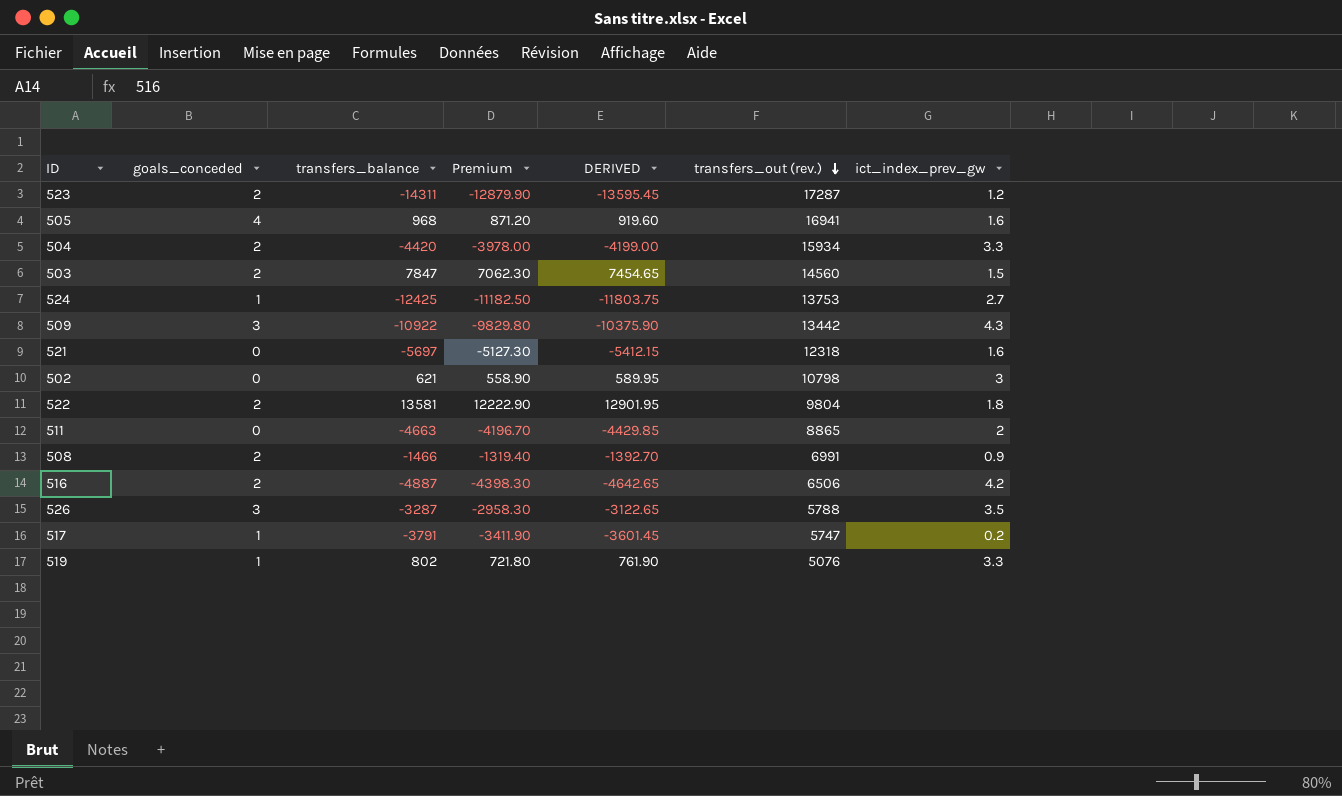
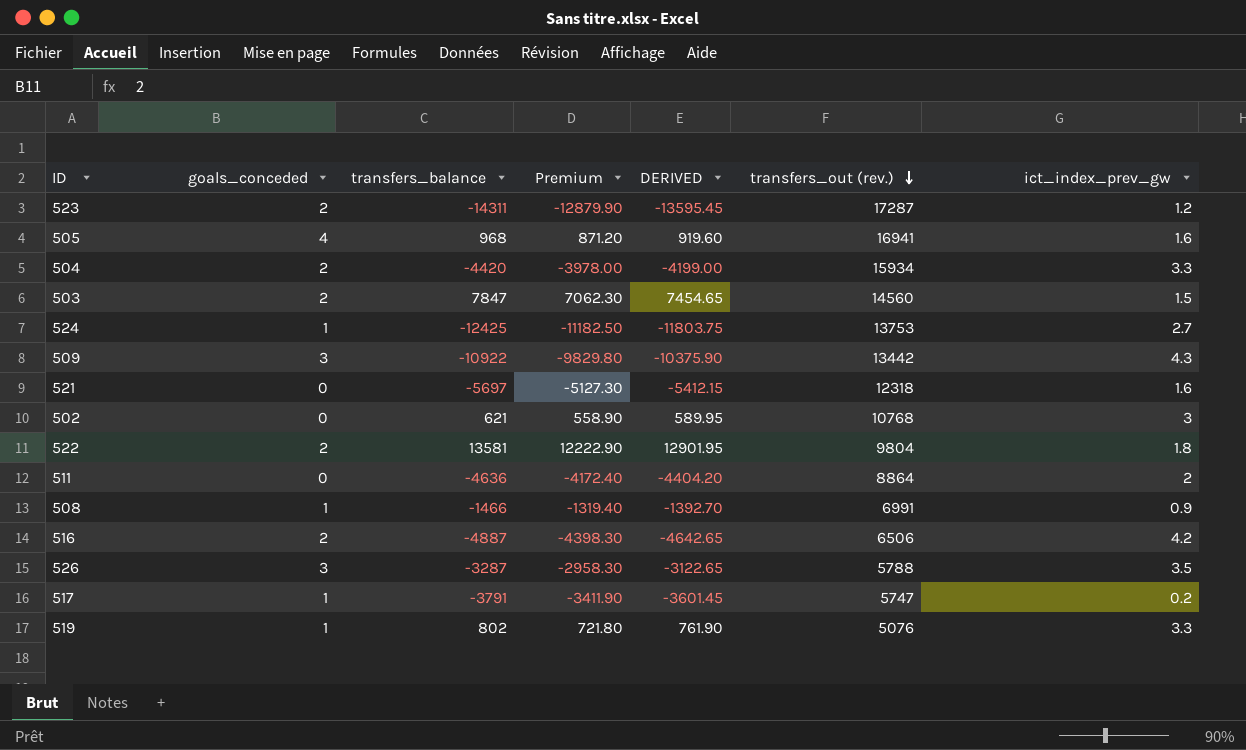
502 | transfers_out (rev.): 10798 -> 10768
511 | transfers_balance: -4663 -> -4636
511 | Premium: -4196.70 -> -4172.40
511 | DERIVED: -4429.85 -> -4404.20
511 | transfers_out (rev.): 8865 -> 8864
508 | goals_conceded: 2 -> 1

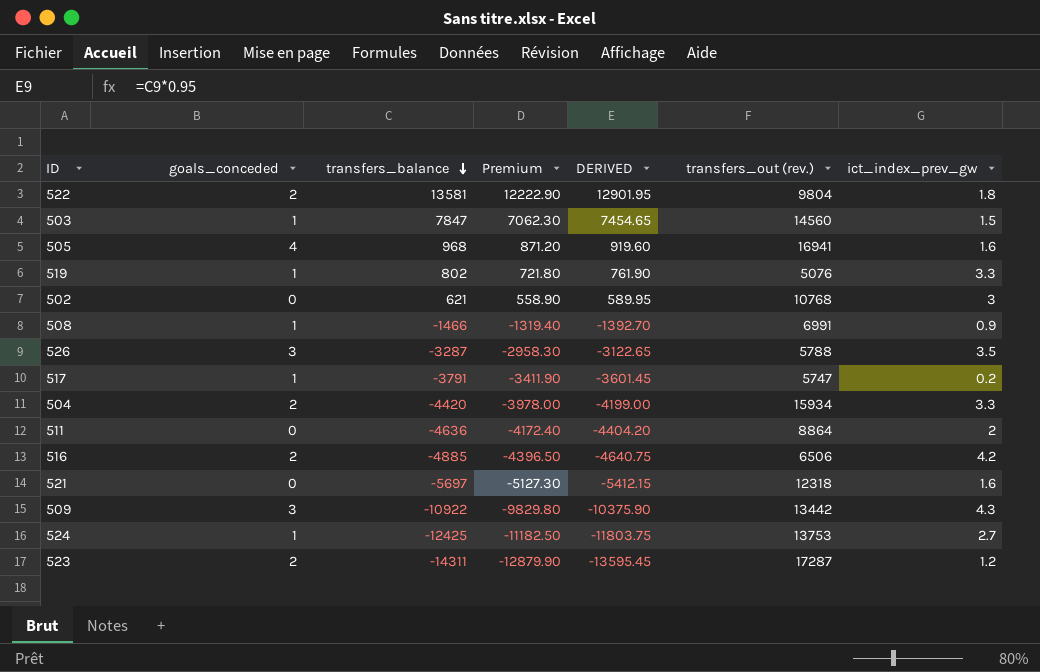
row order: transfers_out (rev.) descending -> transfers_balance descending
503 | goals_conceded: 2 -> 1
516 | transfers_balance: -4887 -> -4885
516 | Premium: -4398.30 -> -4396.50
516 | DERIVED: -4642.65 -> -4640.75

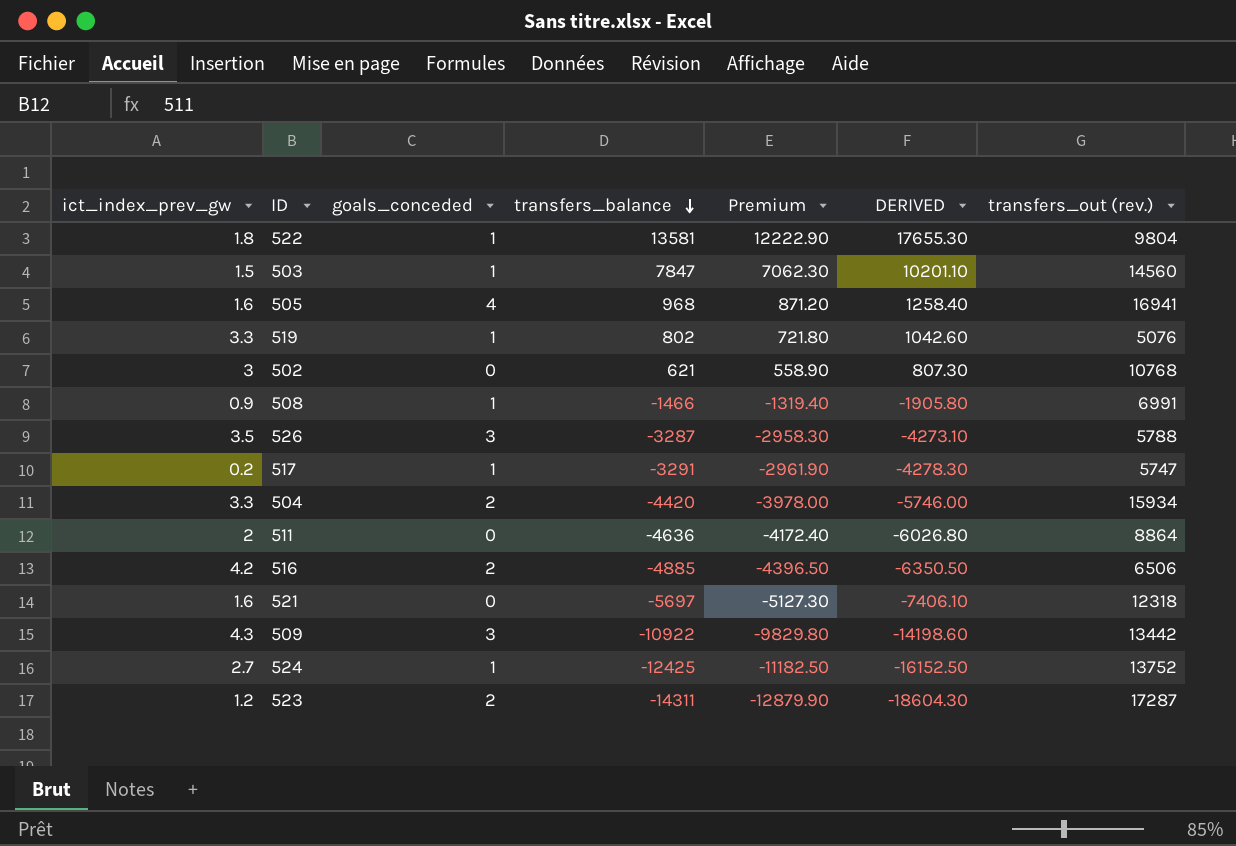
column ict_index_prev_gw | position: 7 -> 1
column DERIVED | formula: [transfers_balance] * 0.95 -> [transfers_balance] * 1.3
522 | goals_conceded: 2 -> 1
517 | transfers_balance: -3791 -> -3291
517 | Premium: -3411.90 -> -2961.90
524 | transfers_out (rev.): 13753 -> 13752

